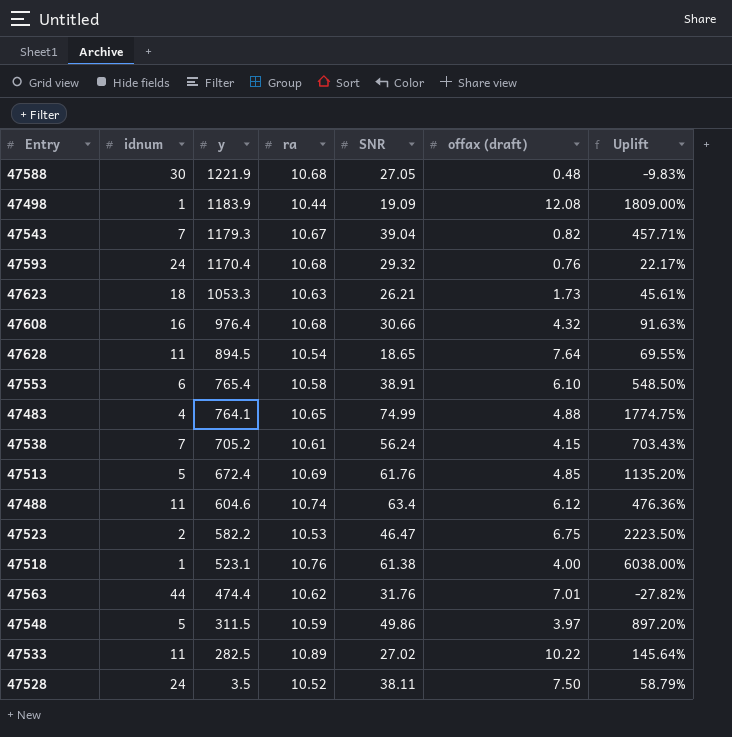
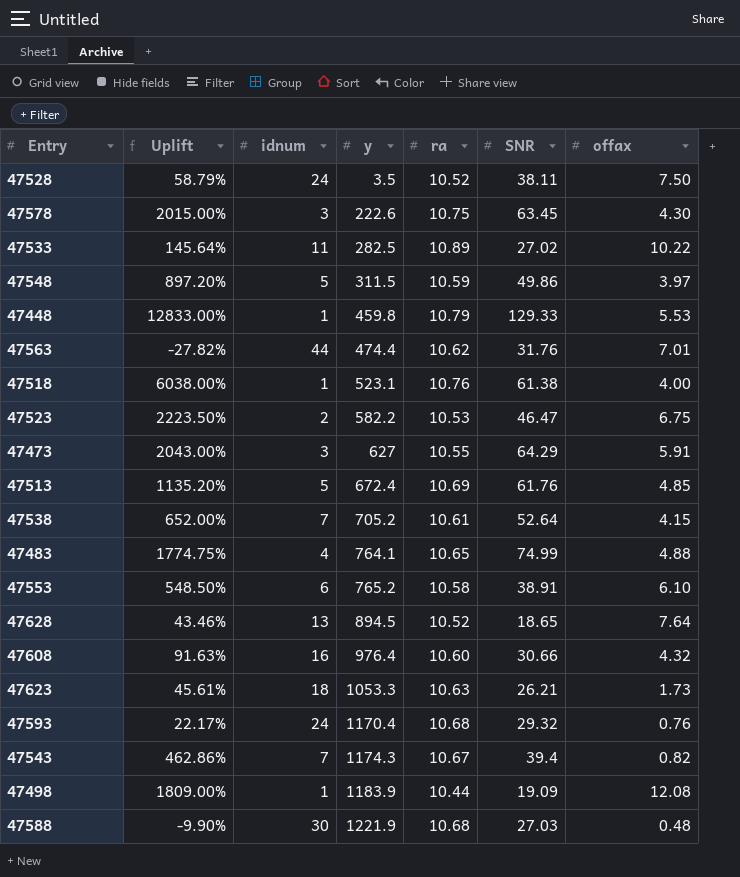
row order: y descending -> y ascending
column Uplift | position: 7 -> 2
column name: offax (draft) -> offax
row 47488: 11 | 604.6 | 10.74 | 63.4 | 6.12 | 476.36% -> none
row 47578: none -> 2015.00% | 3 | 222.6 | 10.75 | 63.45 | 4.30
row 47448: none -> 12833.00% | 1 | 459.8 | 10.79 | 129.33 | 5.53
row 47473: none -> 2043.00% | 3 | 627 | 10.55 | 64.29 | 5.91
47538 | Uplift: 703.43% -> 652.00%
47538 | SNR: 56.24 -> 52.64
47553 | y: 765.4 -> 765.2
47628 | Uplift: 69.55% -> 43.46%
47628 | idnum: 11 -> 13
47628 | ra: 10.54 -> 10.52
47608 | ra: 10.68 -> 10.60
47543 | Uplift: 457.71% -> 462.86%
47543 | y: 1179.3 -> 1174.3
47543 | SNR: 39.04 -> 39.4
47588 | Uplift: -9.83% -> -9.90%
47588 | SNR: 27.05 -> 27.03

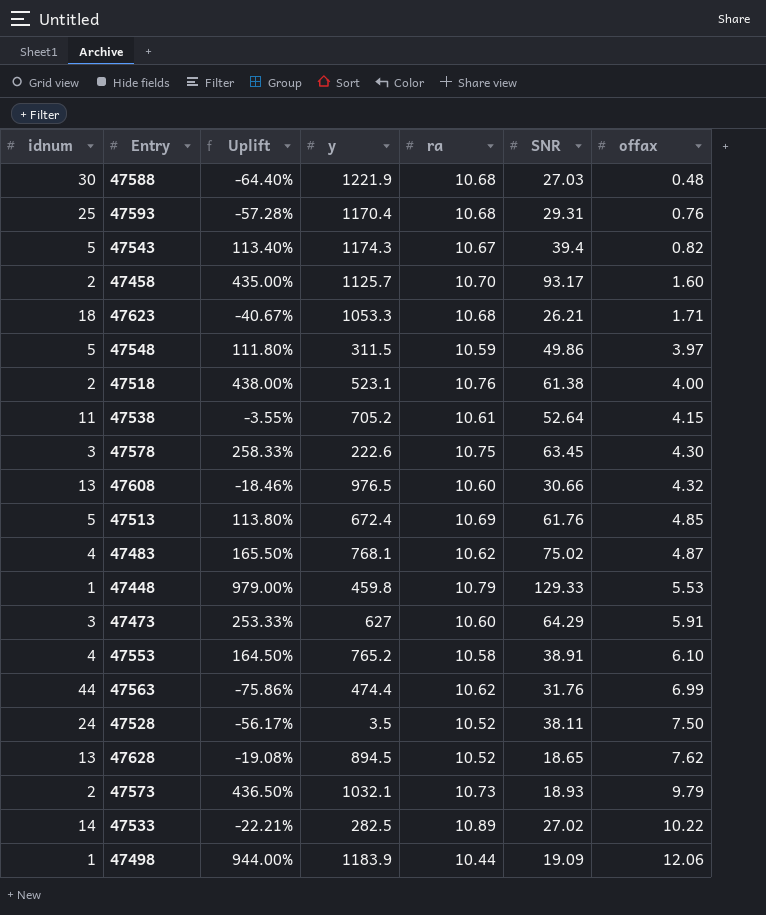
row order: y ascending -> offax ascending
column idnum | position: 3 -> 1
column Uplift | formula: ([SNR] - [idnum]) / [idnum] -> ([ra] - [idnum]) / [idnum]
row 47523: 2223.50% | 2 | 582.2 | 10.53 | 46.47 | 6.75 -> none
47593 | idnum: 24 -> 25
47593 | SNR: 29.32 -> 29.31
47543 | idnum: 7 -> 5
row 47458: none -> 2 | 435.00% | 1125.7 | 10.70 | 93.17 | 1.60
47623 | ra: 10.63 -> 10.68
47623 | offax: 1.73 -> 1.71
47518 | idnum: 1 -> 2
47538 | idnum: 7 -> 11
47608 | idnum: 16 -> 13
47608 | y: 976.4 -> 976.5
47483 | y: 764.1 -> 768.1
47483 | ra: 10.65 -> 10.62
47483 | SNR: 74.99 -> 75.02
47483 | offax: 4.88 -> 4.87
47473 | ra: 10.55 -> 10.60
47553 | idnum: 6 -> 4
47563 | offax: 7.01 -> 6.99
47628 | offax: 7.64 -> 7.62
row 47573: none -> 2 | 436.50% | 1032.1 | 10.73 | 18.93 | 9.79
47533 | idnum: 11 -> 14
47498 | offax: 12.08 -> 12.06

